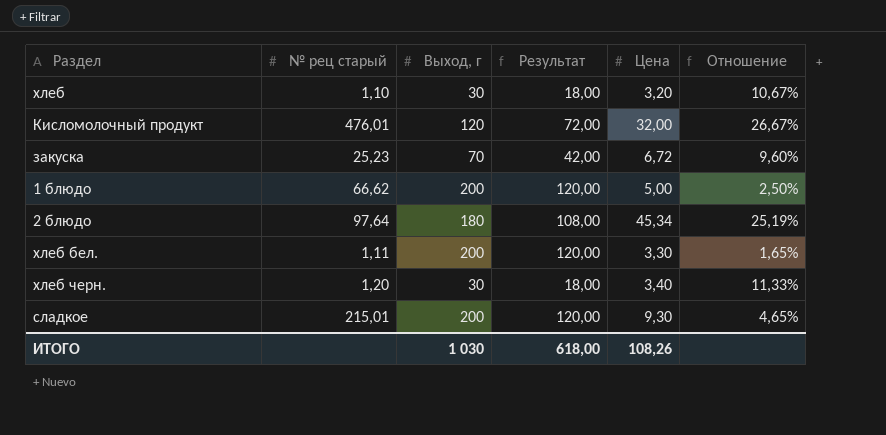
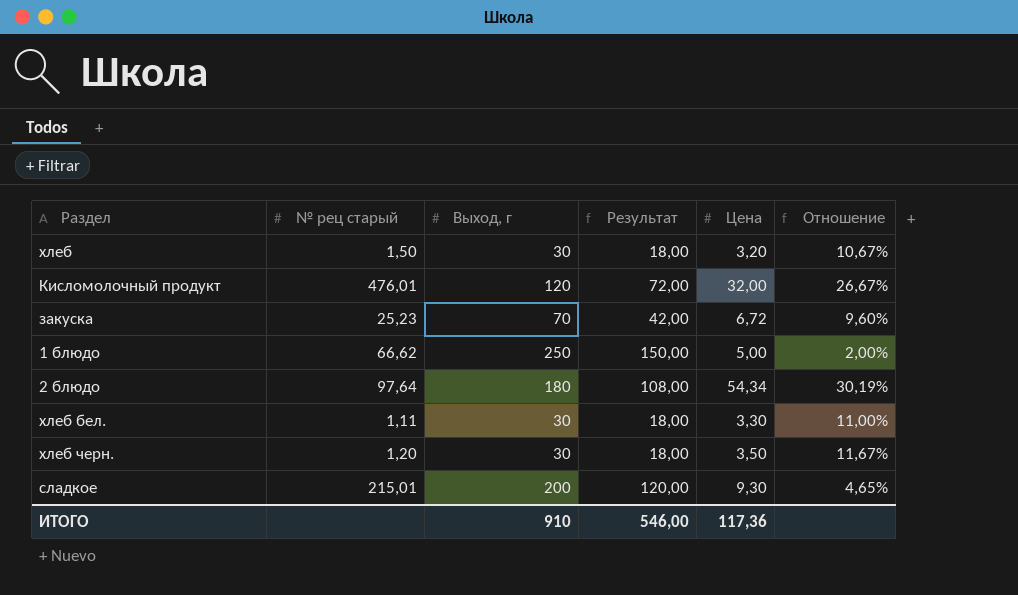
хлеб | № рец старый: 1,10 -> 1,50
1 блюдо | Выход, г: 200 -> 250
1 блюдо | Результат: 120,00 -> 150,00
1 блюдо | Отношение: 2,50% -> 2,00%
2 блюдо | Цена: 45,34 -> 54,34
2 блюдо | Отношение: 25,19% -> 30,19%
хлеб бел. | Выход, г: 200 -> 30
хлеб бел. | Результат: 120,00 -> 18,00
хлеб бел. | Отношение: 1,65% -> 11,00%
хлеб черн. | Цена: 3,40 -> 3,50
хлеб черн. | Отношение: 11,33% -> 11,67%
ИТОГО | Выход, г: 1 030 -> 910
ИТОГО | Результат: 618,00 -> 546,00
ИТОГО | Цена: 108,26 -> 117,36

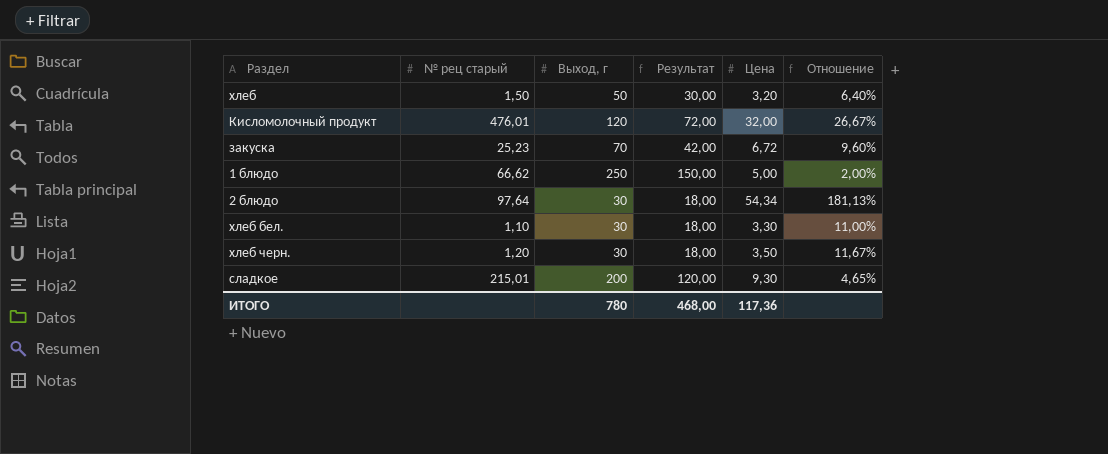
хлеб | Выход, г: 30 -> 50
хлеб | Результат: 18,00 -> 30,00
хлеб | Отношение: 10,67% -> 6,40%
2 блюдо | Выход, г: 180 -> 30
2 блюдо | Результат: 108,00 -> 18,00
2 блюдо | Отношение: 30,19% -> 181,13%
хлеб бел. | № рец старый: 1,11 -> 1,10
ИТОГО | Выход, г: 910 -> 780
ИТОГО | Результат: 546,00 -> 468,00

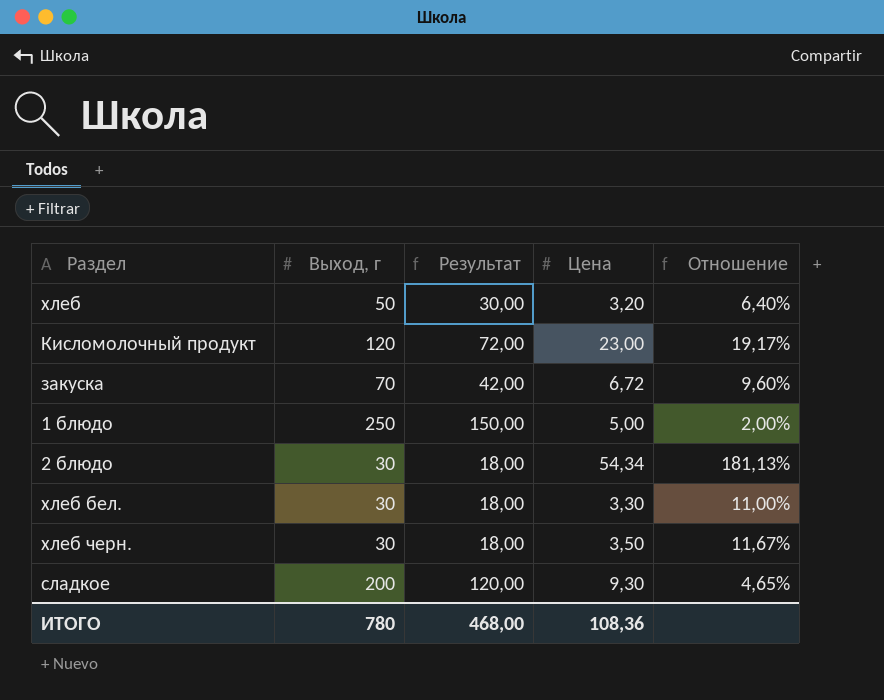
column № рец старый | position: 2 -> none
Кисломолочный продукт | Цена: 32,00 -> 23,00
Кисломолочный продукт | Отношение: 26,67% -> 19,17%
ИТОГО | Цена: 117,36 -> 108,36

